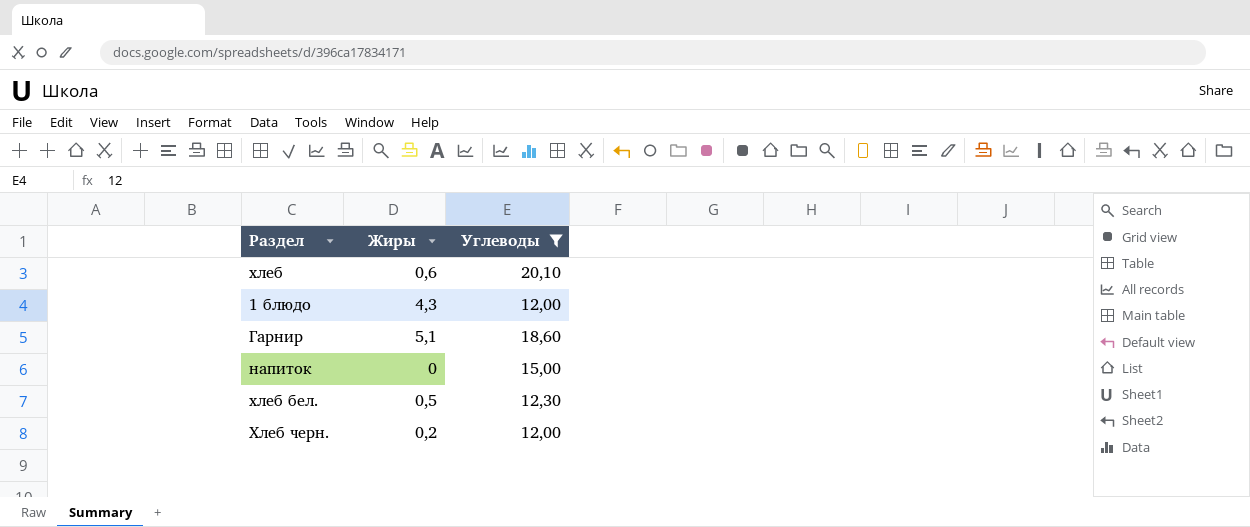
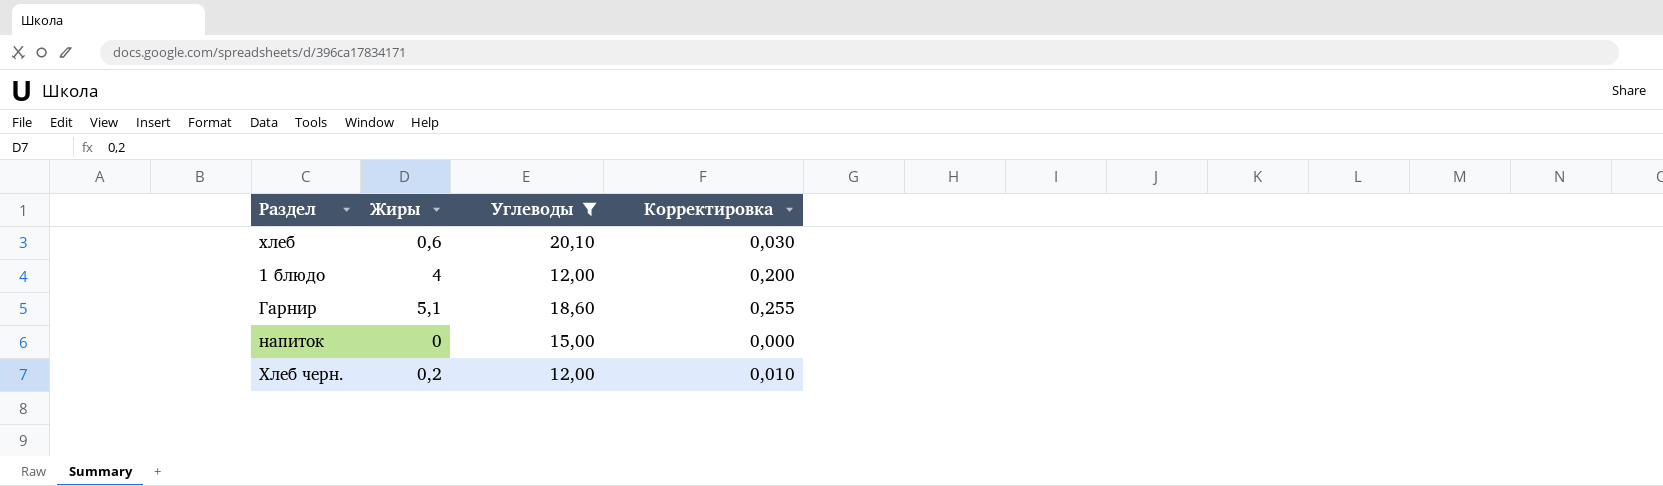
column Корректировка | formula: none -> [Жиры] * 0,05
row хлеб бел.: 0,5 | 12,30 -> none
1 блюдо | Жиры: 4,3 -> 4

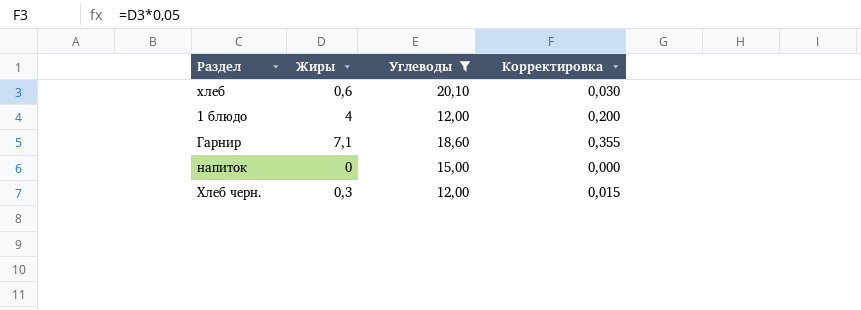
Гарнир | Жиры: 5,1 -> 7,1
Гарнир | Корректировка: 0,255 -> 0,355
Хлеб черн. | Жиры: 0,2 -> 0,3
Хлеб черн. | Корректировка: 0,010 -> 0,015

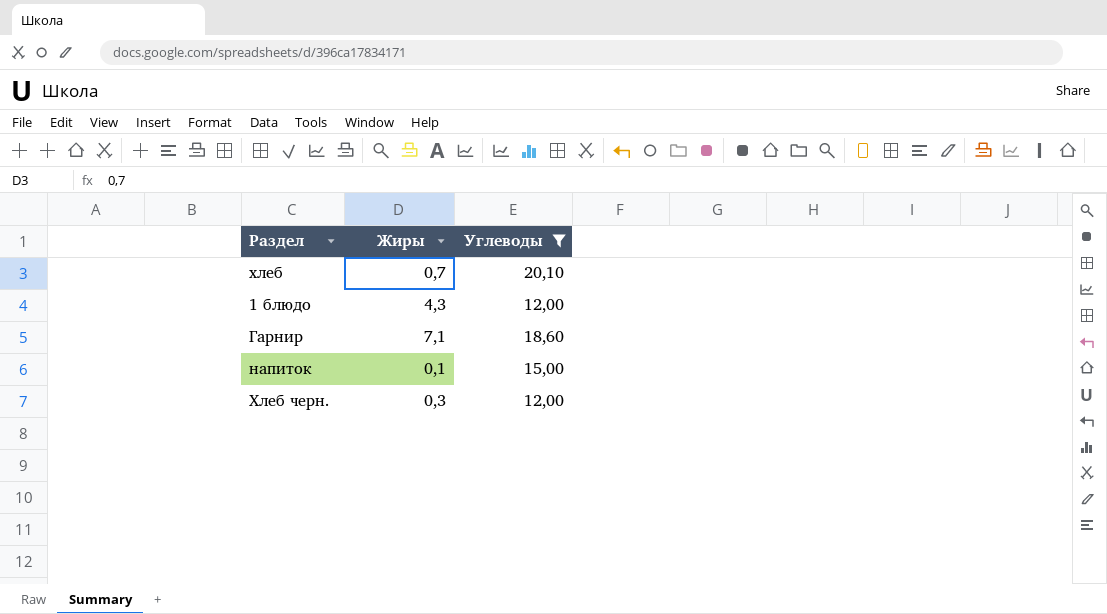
column Корректировка | formula: [Жиры] * 0,05 -> none
хлеб | Жиры: 0,6 -> 0,7
1 блюдо | Жиры: 4 -> 4,3
напиток | Жиры: 0 -> 0,1

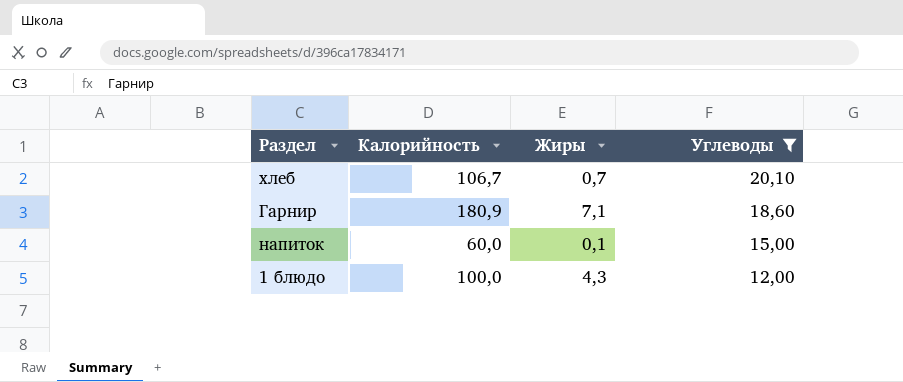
row order: none -> Углеводы descending
column Калорийность | position: none -> 2
row Хлеб черн.: 0,3 | 12,00 -> none

